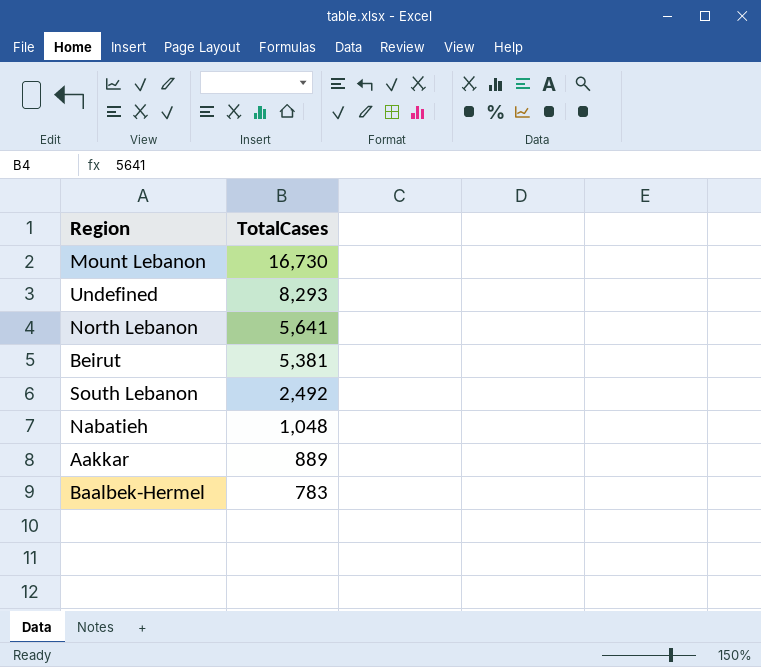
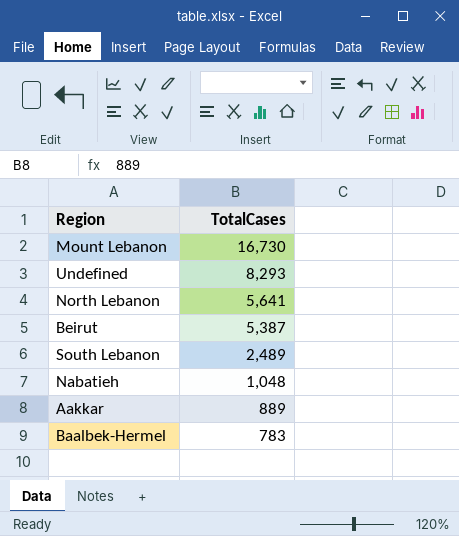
Beirut | TotalCases: 5,381 -> 5,387
South Lebanon | TotalCases: 2,492 -> 2,489

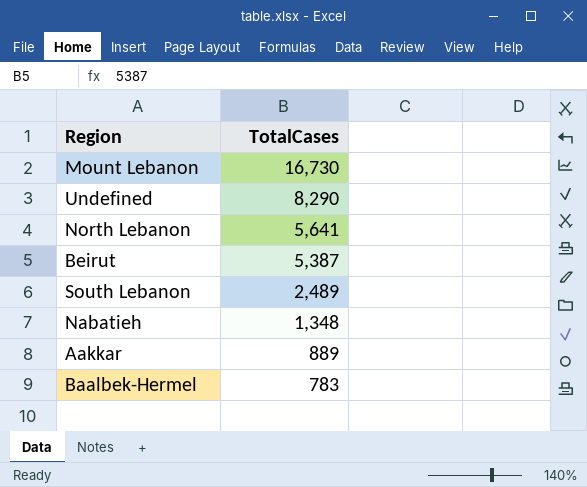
Undefined | TotalCases: 8,293 -> 8,290
Nabatieh | TotalCases: 1,048 -> 1,348

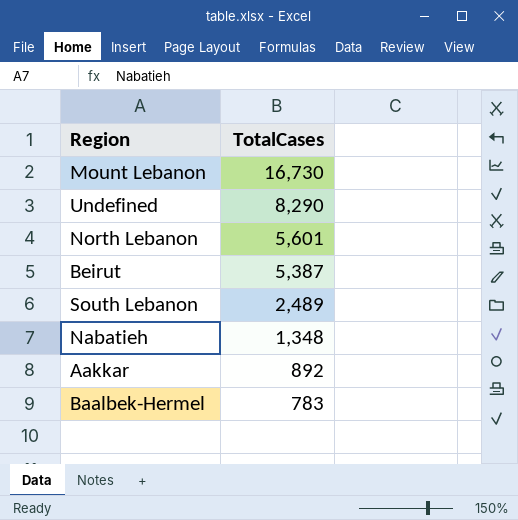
North Lebanon | TotalCases: 5,641 -> 5,601
Aakkar | TotalCases: 889 -> 892

